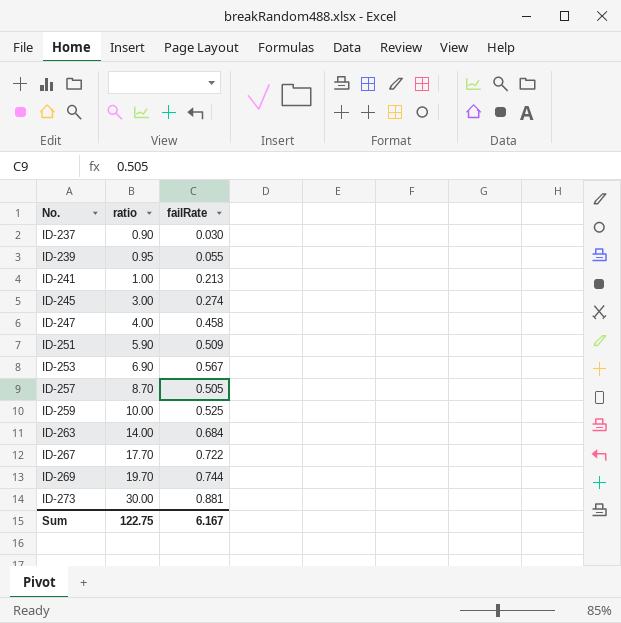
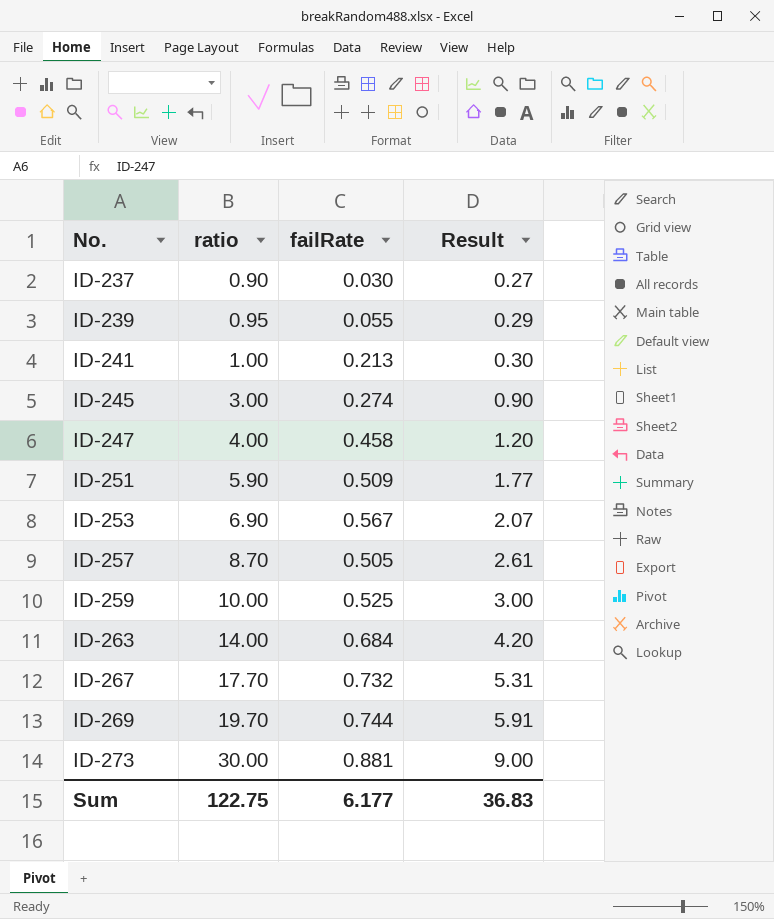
column Result | formula: none -> [ratio] * 0.3
ID-267 | failRate: 0.722 -> 0.732
Sum | failRate: 6.167 -> 6.177

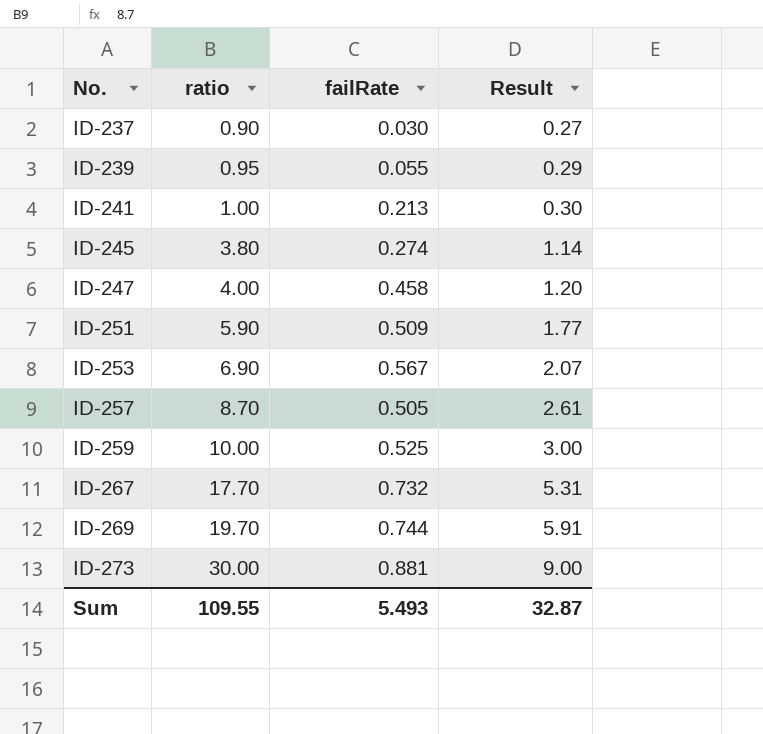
row ID-263: 14.00 | 0.684 | 4.20 -> none
ID-245 | ratio: 3.00 -> 3.80
ID-245 | Result: 0.90 -> 1.14
Sum | ratio: 122.75 -> 109.55
Sum | failRate: 6.177 -> 5.493
Sum | Result: 36.83 -> 32.87

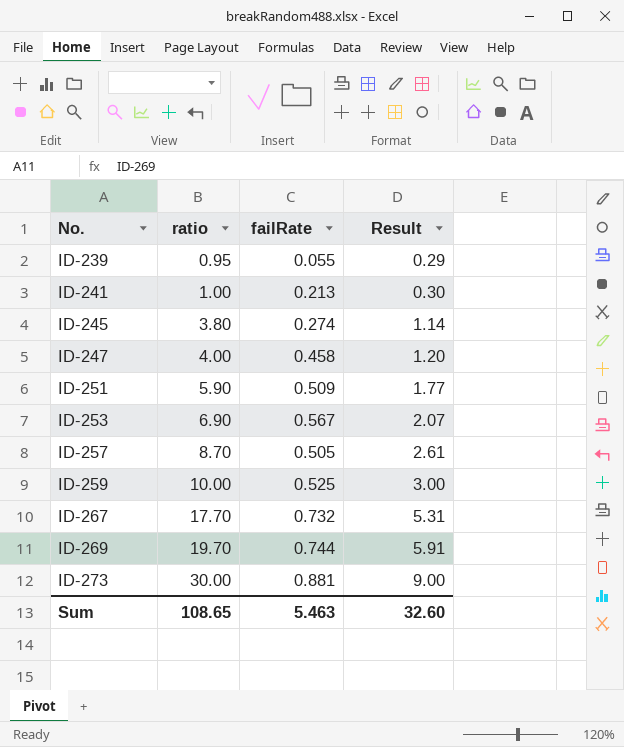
row ID-237: 0.90 | 0.030 | 0.27 -> none
Sum | ratio: 109.55 -> 108.65
Sum | failRate: 5.493 -> 5.463
Sum | Result: 32.87 -> 32.60

